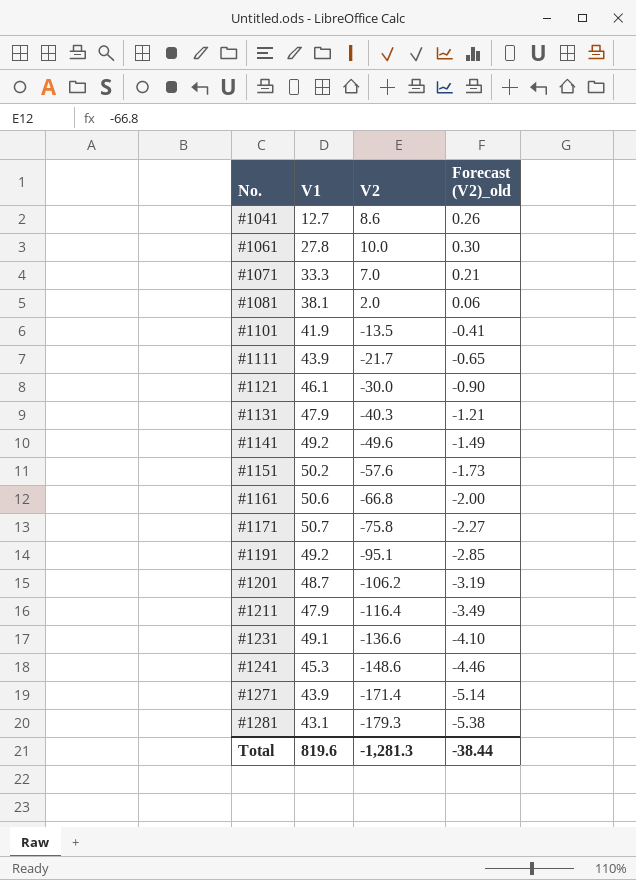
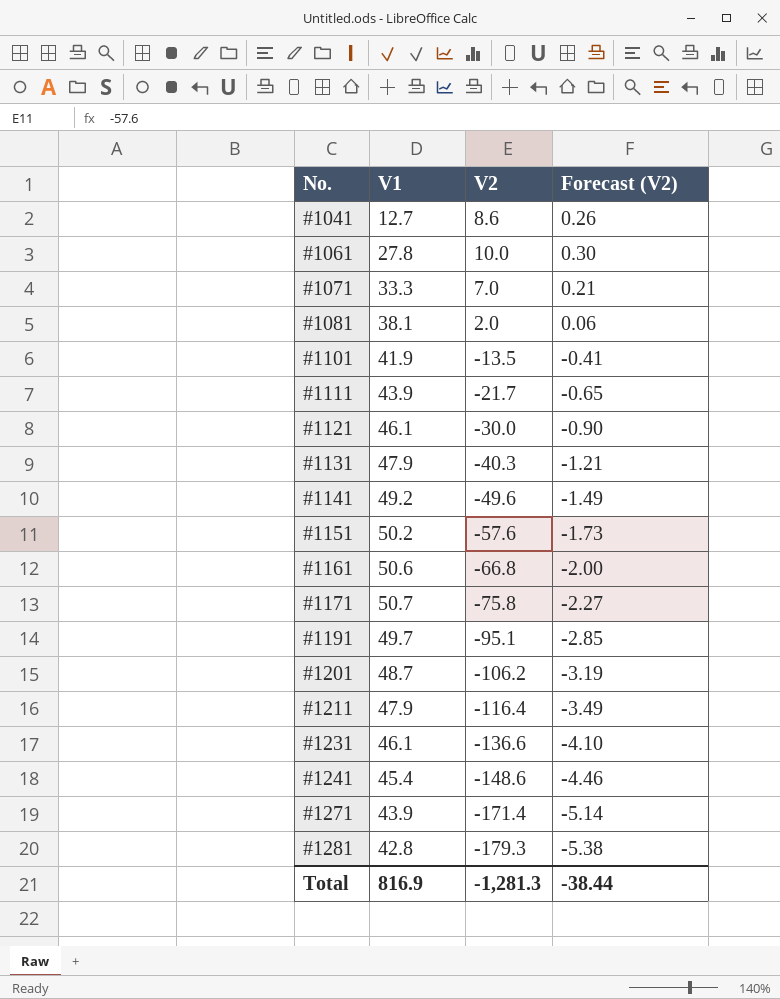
column name: Forecast (V2)_old -> Forecast (V2)
#1191 | V1: 49.2 -> 49.7
#1231 | V1: 49.1 -> 46.1
#1241 | V1: 45.3 -> 45.4
#1281 | V1: 43.1 -> 42.8
Total | V1: 819.6 -> 816.9

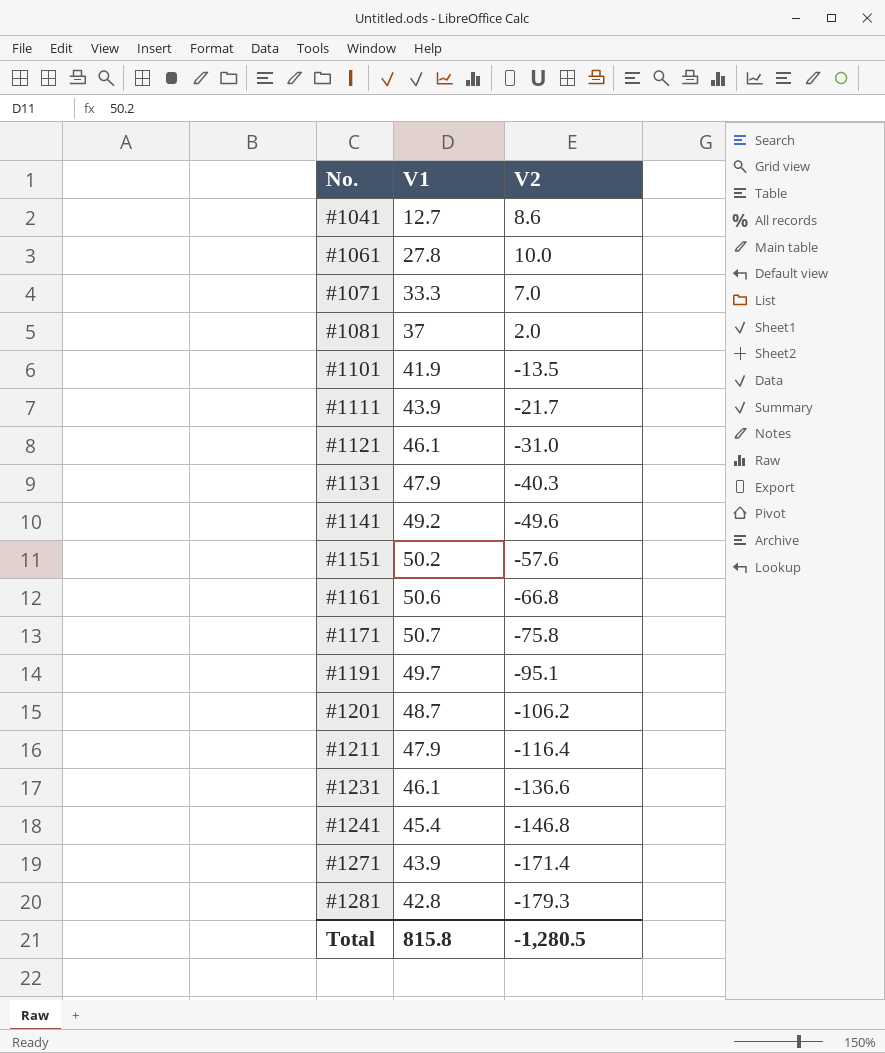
column Forecast (V2) | formula: [V2] * 0.03 -> none
#1081 | V1: 38.1 -> 37
#1121 | V2: -30.0 -> -31.0
#1241 | V2: -148.6 -> -146.8
Total | V1: 816.9 -> 815.8
Total | V2: -1,281.3 -> -1,280.5

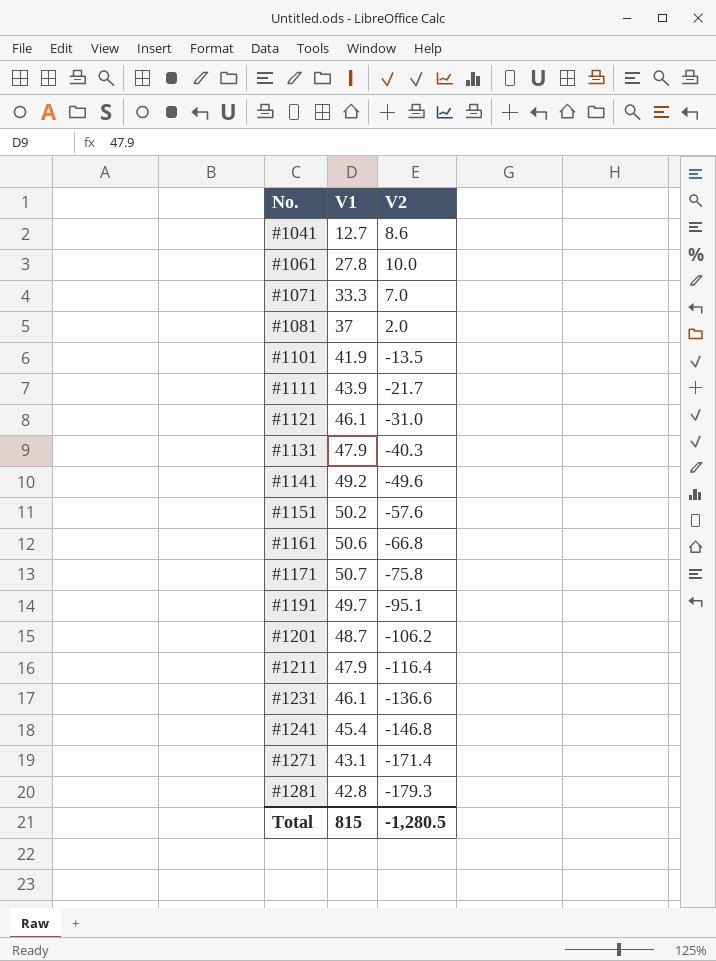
#1271 | V1: 43.9 -> 43.1
Total | V1: 815.8 -> 815

